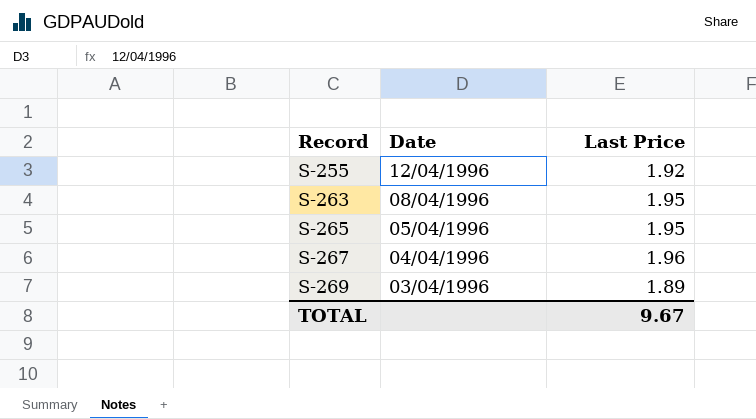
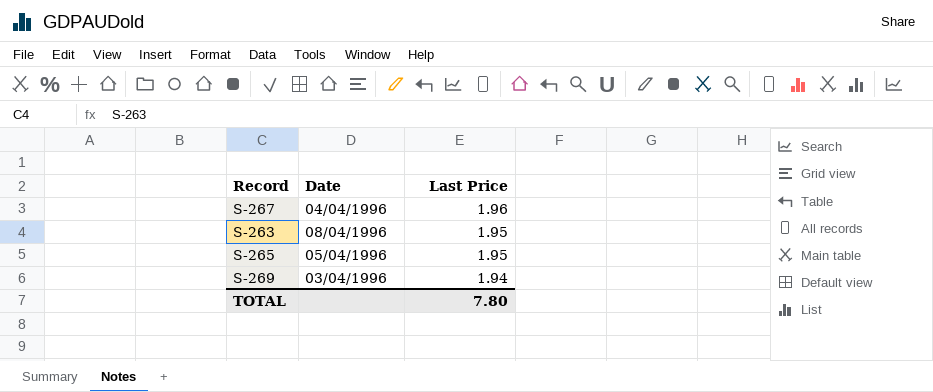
row order: Record ascending -> Last Price descending
row S-255: 12/04/1996 | 1.92 -> none
S-269 | Last Price: 1.89 -> 1.94
TOTAL | Last Price: 9.67 -> 7.80

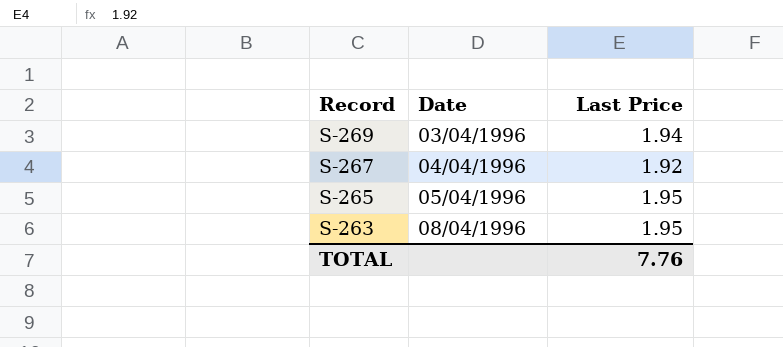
row order: Last Price descending -> Record descending
S-267 | Last Price: 1.96 -> 1.92
TOTAL | Last Price: 7.80 -> 7.76

